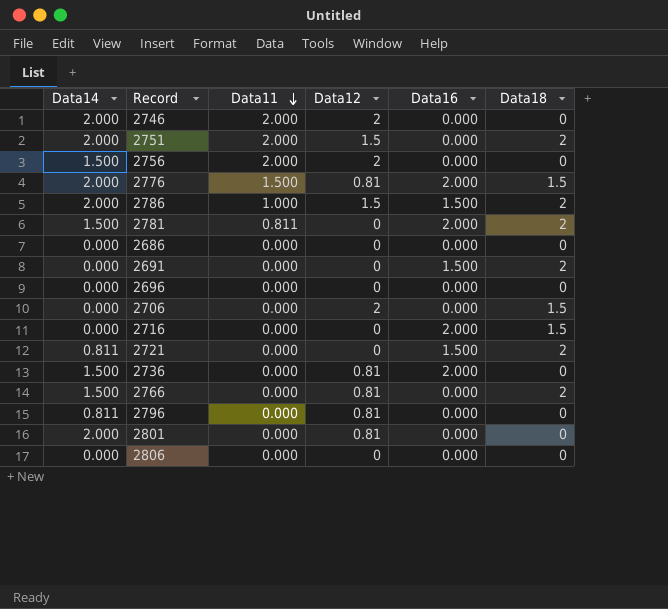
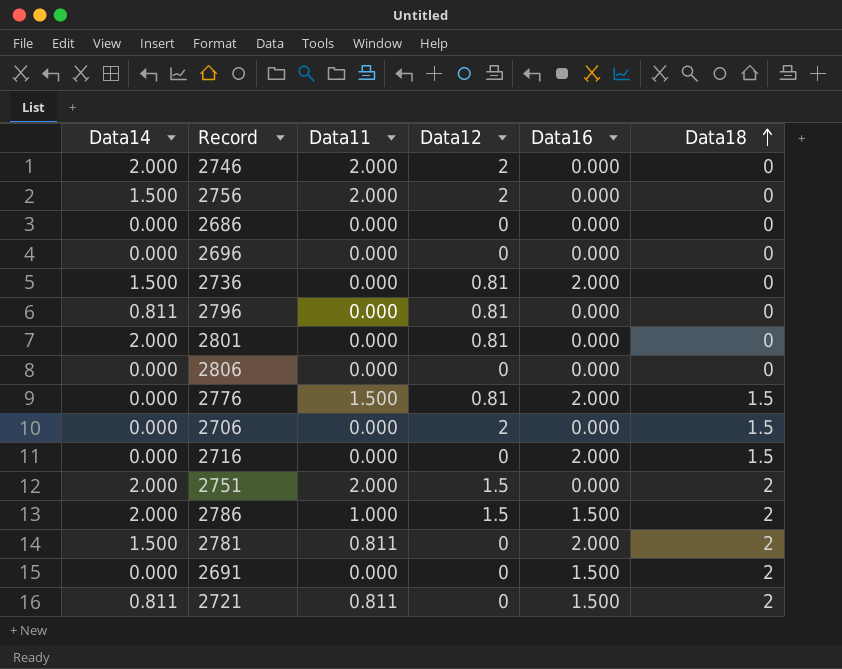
row order: Data11 descending -> Data18 ascending
row 2766: 1.500 | 0.000 | 0.81 | 0.000 | 2 -> none
2776 | Data14: 2.000 -> 0.000
2721 | Data11: 0.000 -> 0.811

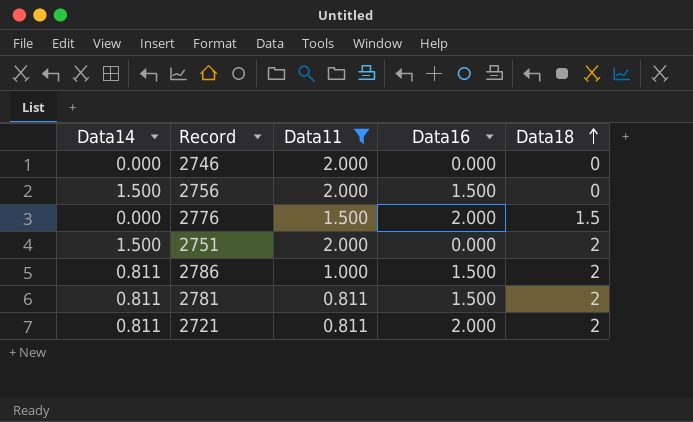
filter: none -> Data11 != 0.000
column Data12 | position: 4 -> none
2746 | Data14: 2.000 -> 0.000
2756 | Data16: 0.000 -> 1.500
2751 | Data14: 2.000 -> 1.500
2786 | Data14: 2.000 -> 0.811
2781 | Data14: 1.500 -> 0.811
2781 | Data16: 2.000 -> 1.500
2721 | Data16: 1.500 -> 2.000

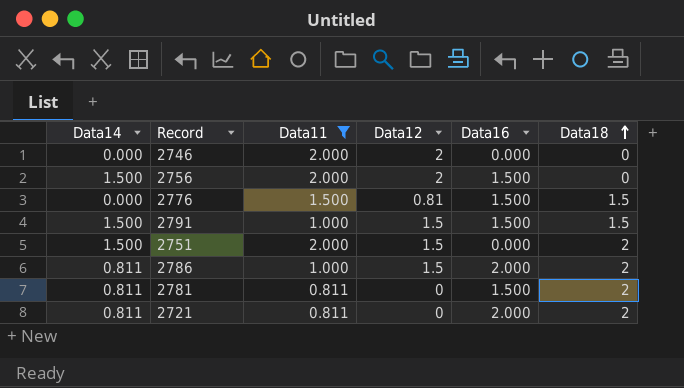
column Data12 | position: none -> 4
2776 | Data16: 2.000 -> 1.500
row 2791: none -> 1.500 | 1.000 | 1.5 | 1.500 | 1.5
2786 | Data16: 1.500 -> 2.000

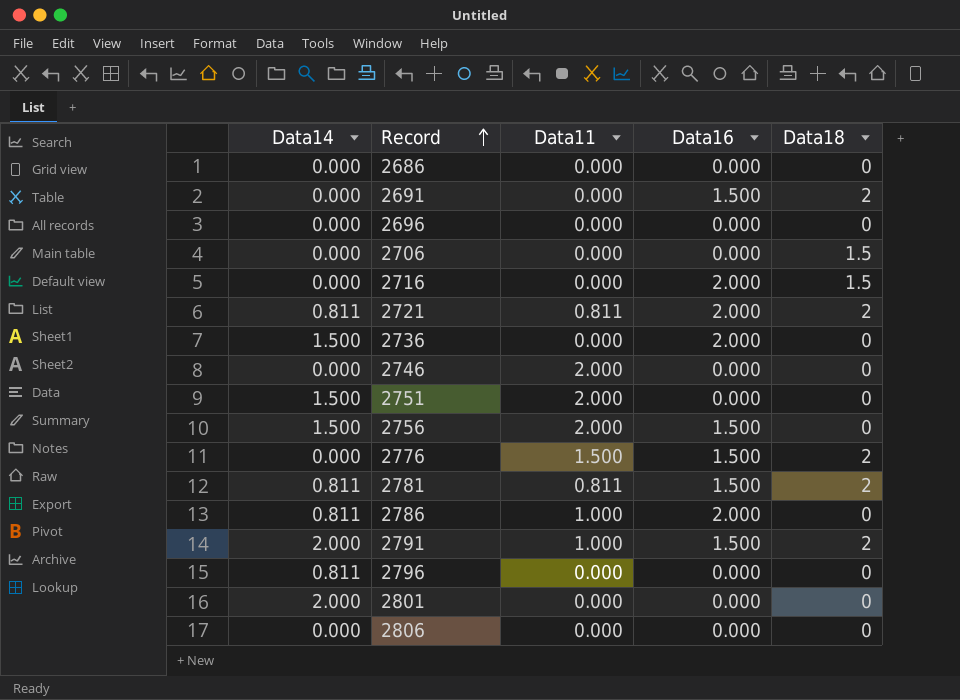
filter: Data11 != 0.000 -> none
row order: Data18 ascending -> Record ascending
column Data12 | position: 4 -> none
2751 | Data18: 2 -> 0
2776 | Data18: 1.5 -> 2
2786 | Data18: 2 -> 0
2791 | Data14: 1.500 -> 2.000
2791 | Data18: 1.5 -> 2

